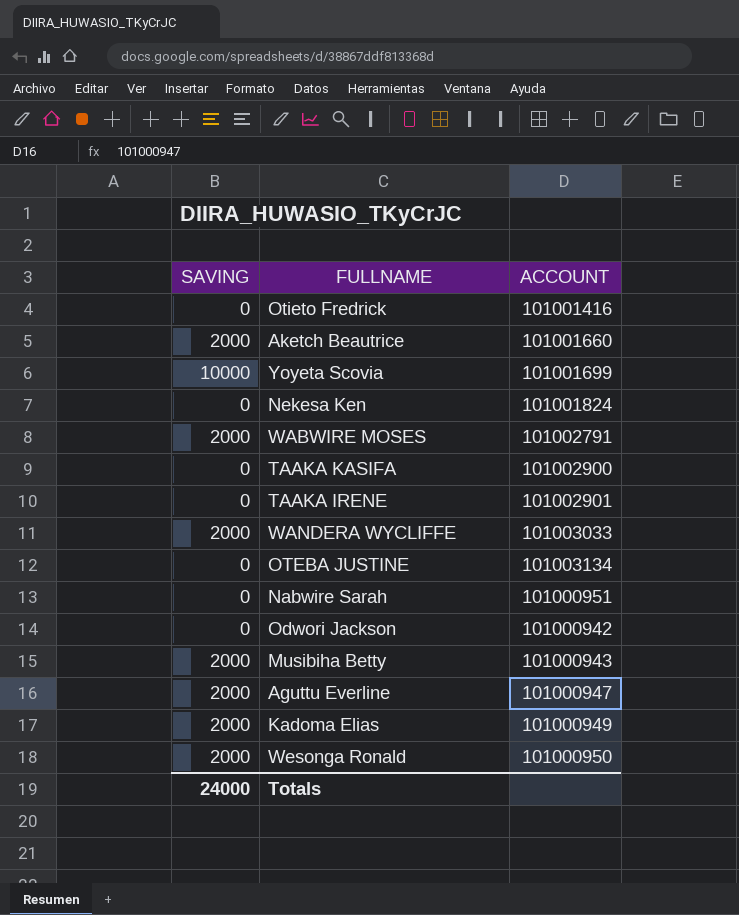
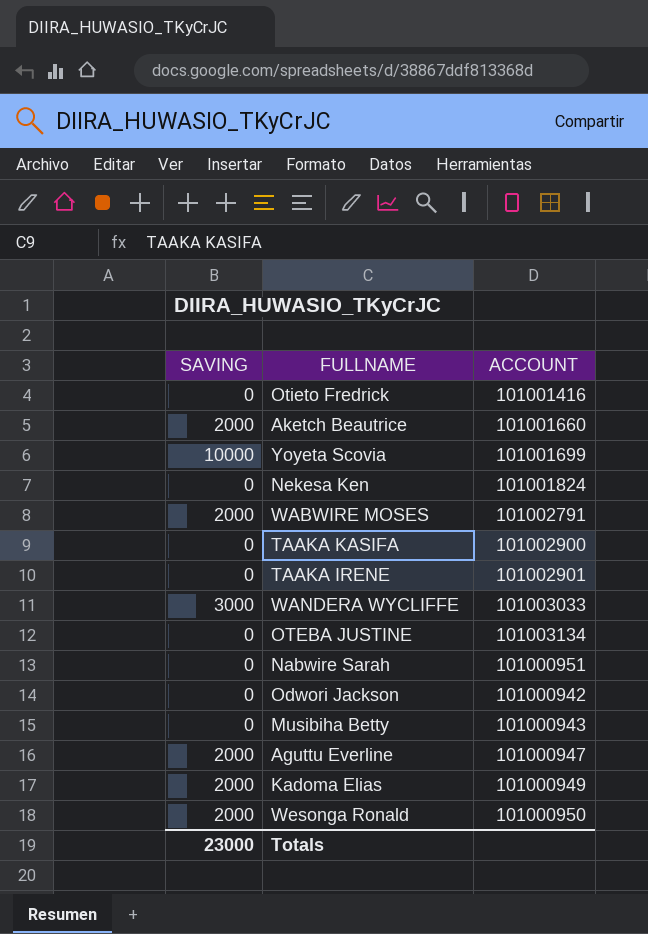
WANDERA WYCLIFFE | SAVING: 2000 -> 3000
Musibiha Betty | SAVING: 2000 -> 0
Totals | SAVING: 24000 -> 23000

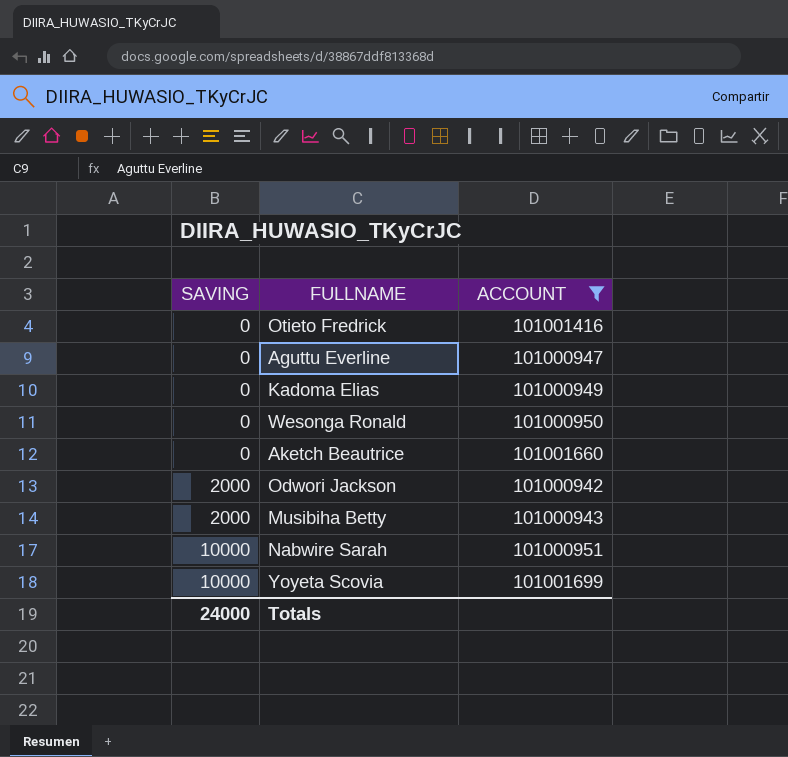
filter: none -> ACCOUNT <= 101001699
row order: none -> SAVING ascending
Aguttu Everline | SAVING: 2000 -> 0
Kadoma Elias | SAVING: 2000 -> 0
Wesonga Ronald | SAVING: 2000 -> 0
Aketch Beautrice | SAVING: 2000 -> 0
Odwori Jackson | SAVING: 0 -> 2000
Musibiha Betty | SAVING: 0 -> 2000
Nabwire Sarah | SAVING: 0 -> 10000
Totals | SAVING: 23000 -> 24000

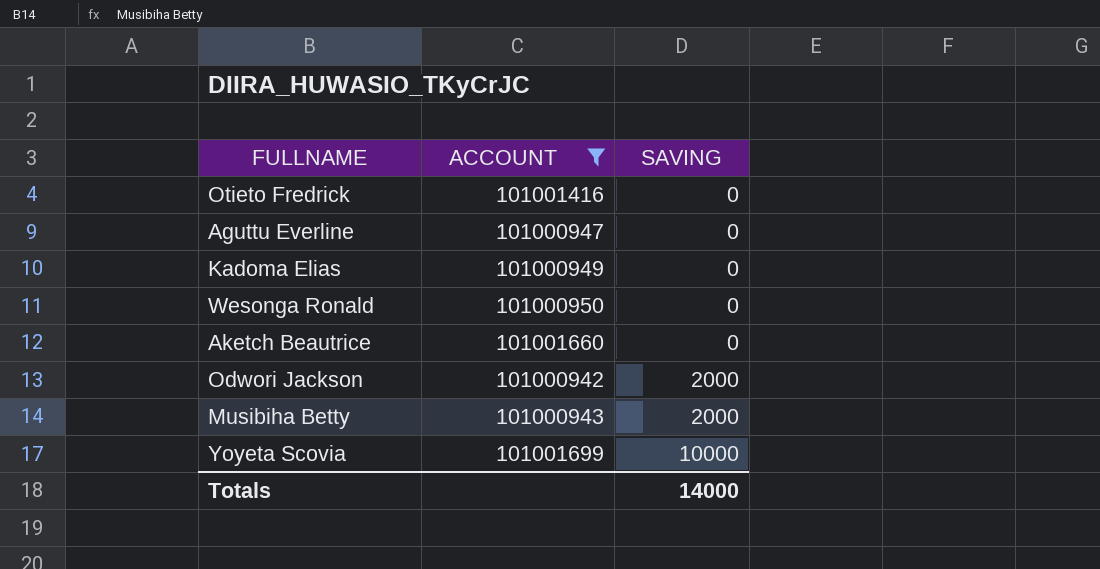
column SAVING | position: 1 -> 3
row Nabwire Sarah: 10000 | 101000951 -> none
Totals | SAVING: 24000 -> 14000

